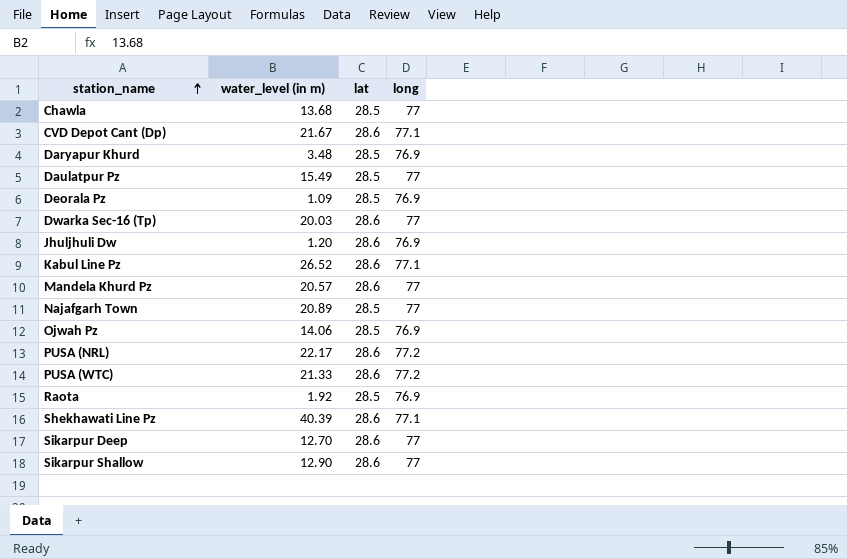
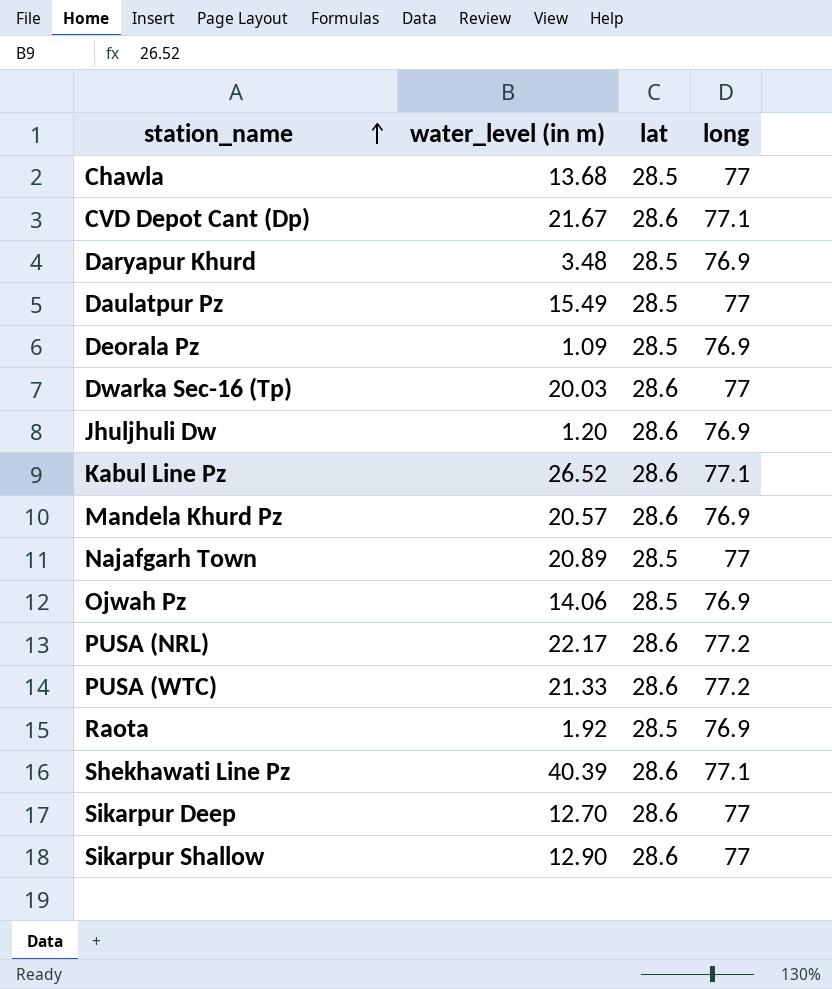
Mandela Khurd Pz | long: 77 -> 76.9

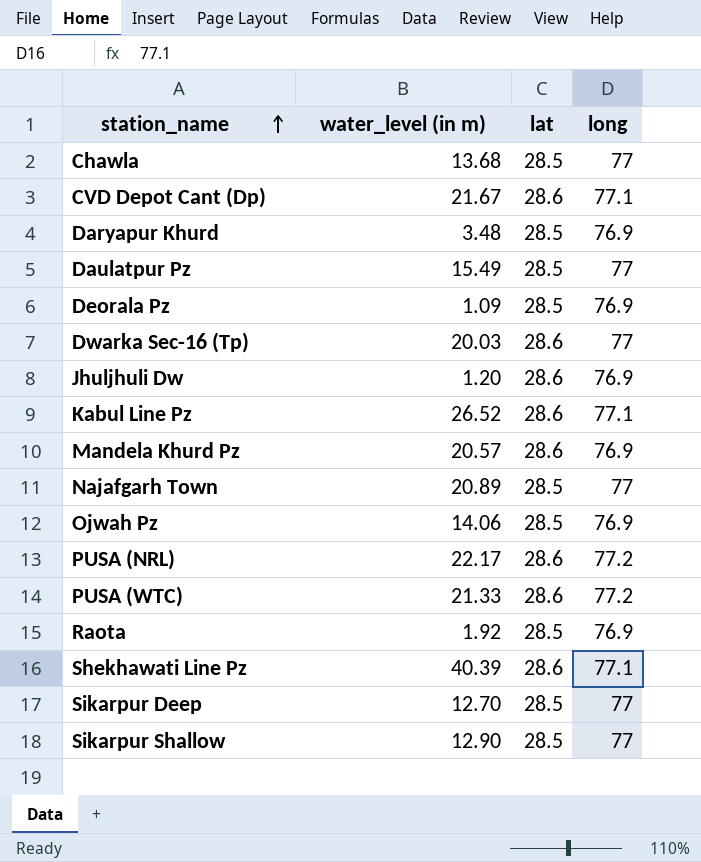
Sikarpur Deep | lat: 28.6 -> 28.5
Sikarpur Shallow | lat: 28.6 -> 28.5

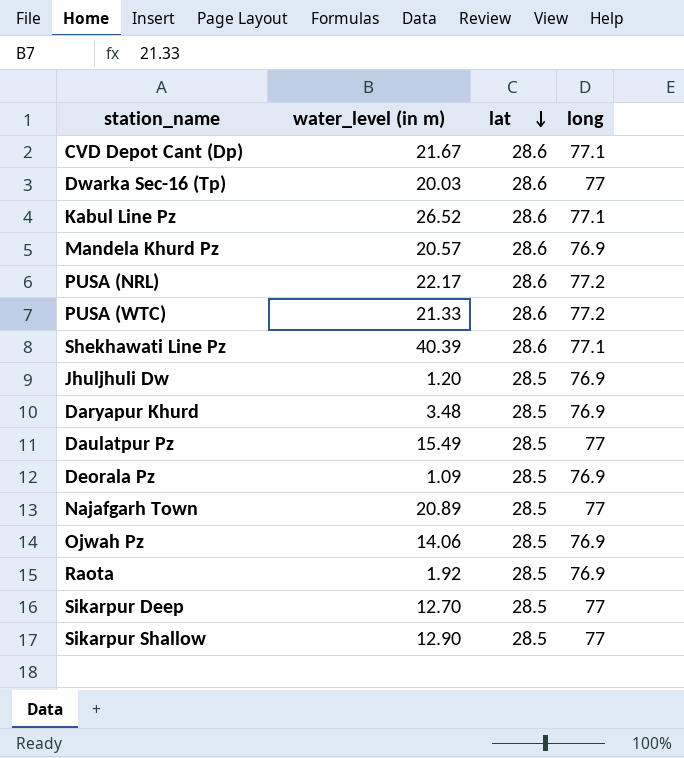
row order: station_name ascending -> lat descending
row Chawla: 13.68 | 28.5 | 77 -> none
Jhuljhuli Dw | lat: 28.6 -> 28.5

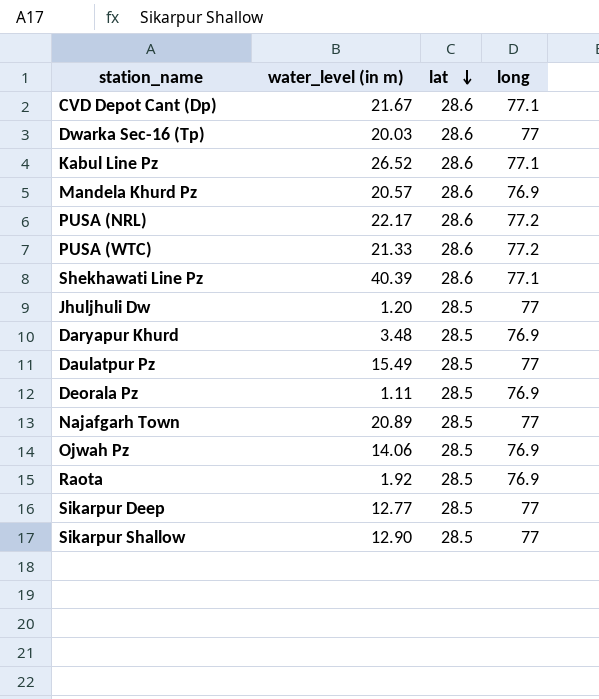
Jhuljhuli Dw | long: 76.9 -> 77
Deorala Pz | water_level (in m): 1.09 -> 1.11
Sikarpur Deep | water_level (in m): 12.70 -> 12.77

